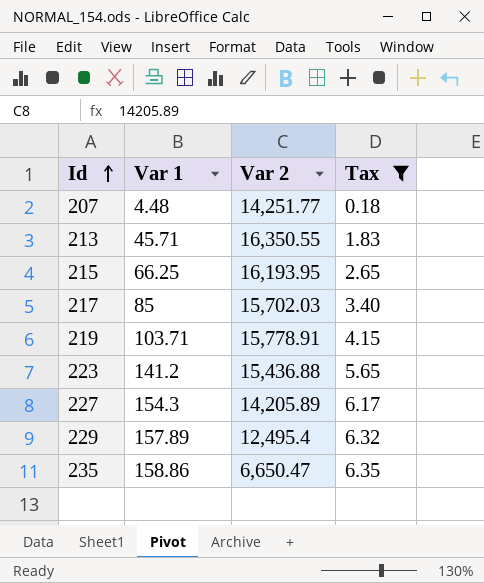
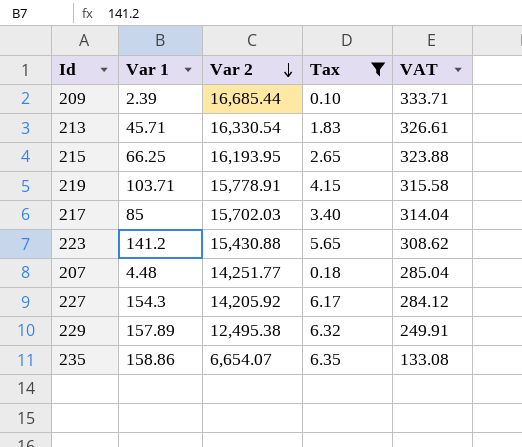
row order: Id ascending -> Var 2 descending
column VAT | formula: none -> [Var 2] * 0.02
row 209: none -> 2.39 | 16,685.44 | 0.10 | 333.71
213 | Var 2: 16,350.55 -> 16,330.54
223 | Var 2: 15,436.88 -> 15,430.88
227 | Var 2: 14,205.89 -> 14,205.92
229 | Var 2: 12,495.4 -> 12,495.38
235 | Var 2: 6,650.47 -> 6,654.07

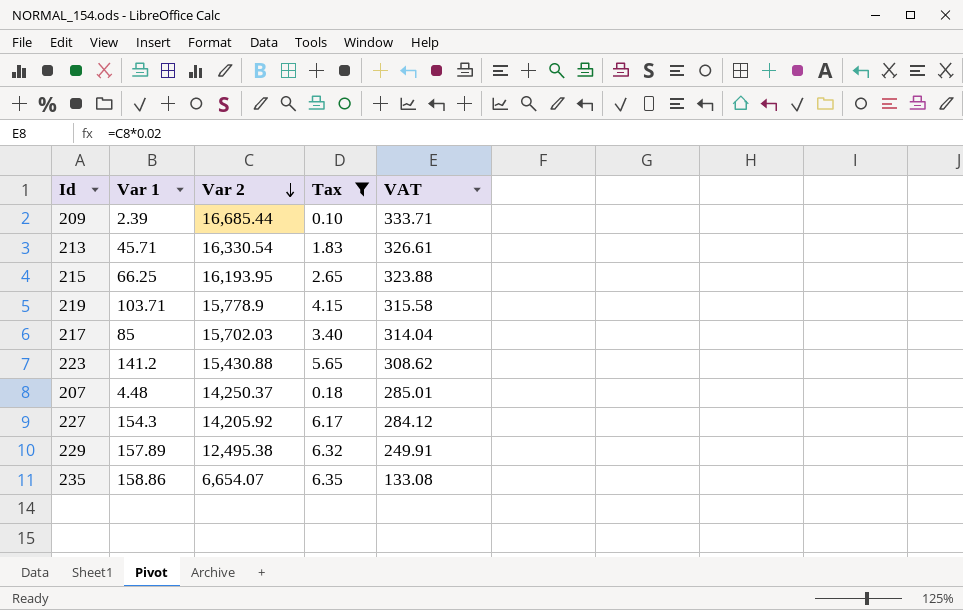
219 | Var 2: 15,778.91 -> 15,778.9
207 | Var 2: 14,251.77 -> 14,250.37
207 | VAT: 285.04 -> 285.01

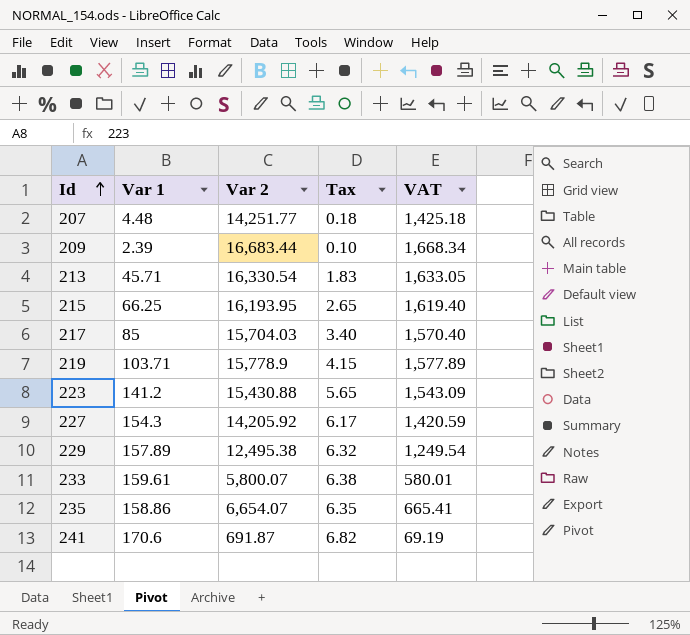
filter: Tax <= 6.35 -> none
row order: Var 2 descending -> Id ascending
column VAT | formula: [Var 2] * 0.02 -> [Var 2] * 0.1
207 | Var 2: 14,250.37 -> 14,251.77
209 | Var 2: 16,685.44 -> 16,683.44
217 | Var 2: 15,702.03 -> 15,704.03

